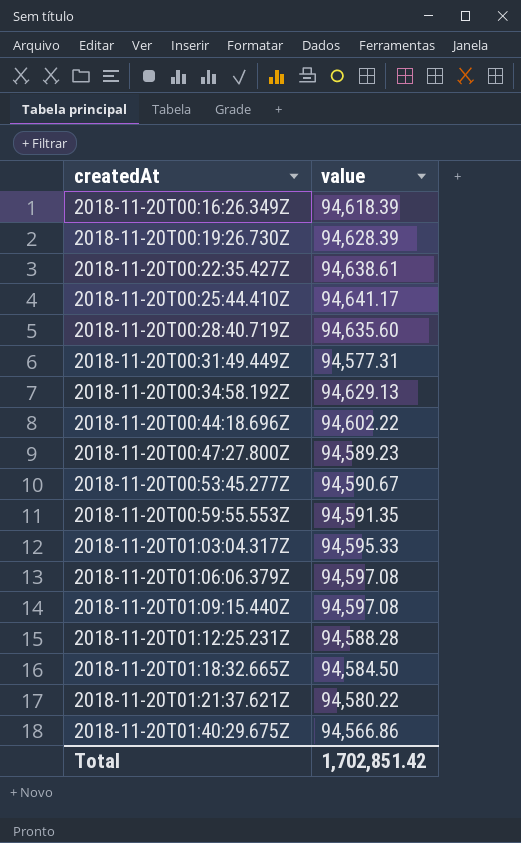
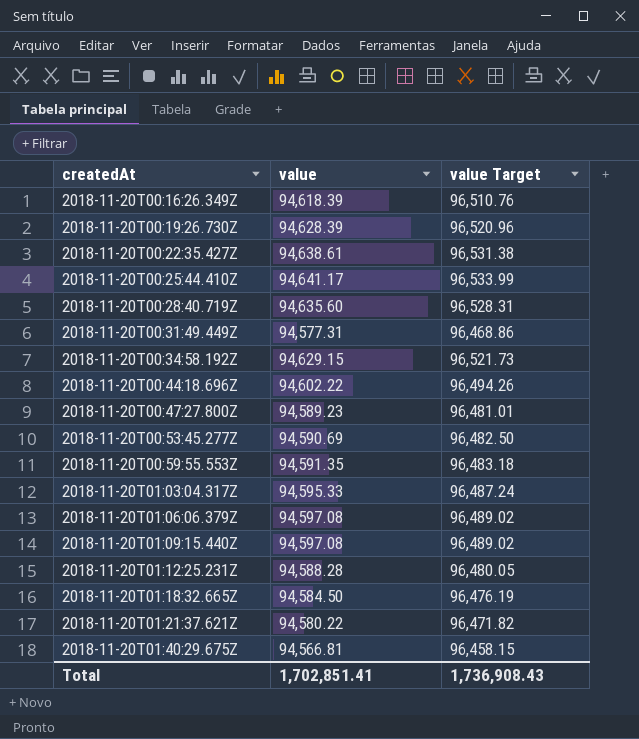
column value Target | formula: none -> [value] * 1.02
2018-11-20T00:34:58.192Z | value: 94,629.13 -> 94,629.15
2018-11-20T00:53:45.277Z | value: 94,590.67 -> 94,590.69
2018-11-20T01:40:29.675Z | value: 94,566.86 -> 94,566.81
Total | value: 1,702,851.42 -> 1,702,851.41

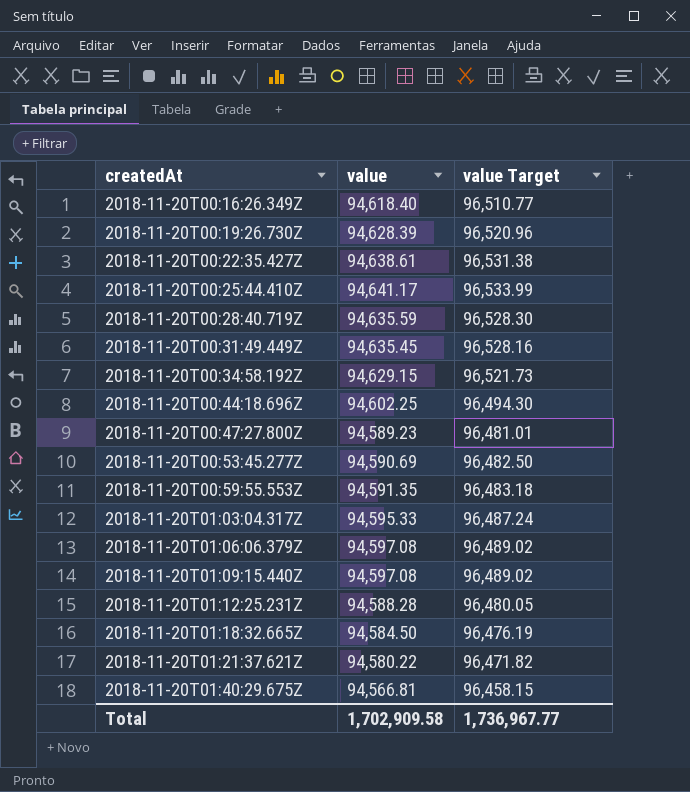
2018-11-20T00:16:26.349Z | value: 94,618.39 -> 94,618.40
2018-11-20T00:16:26.349Z | value Target: 96,510.76 -> 96,510.77
2018-11-20T00:28:40.719Z | value: 94,635.60 -> 94,635.59
2018-11-20T00:28:40.719Z | value Target: 96,528.31 -> 96,528.30
2018-11-20T00:31:49.449Z | value: 94,577.31 -> 94,635.45
2018-11-20T00:31:49.449Z | value Target: 96,468.86 -> 96,528.16
2018-11-20T00:44:18.696Z | value: 94,602.22 -> 94,602.25
2018-11-20T00:44:18.696Z | value Target: 96,494.26 -> 96,494.30
Total | value: 1,702,851.41 -> 1,702,909.58
Total | value Target: 1,736,908.43 -> 1,736,967.77

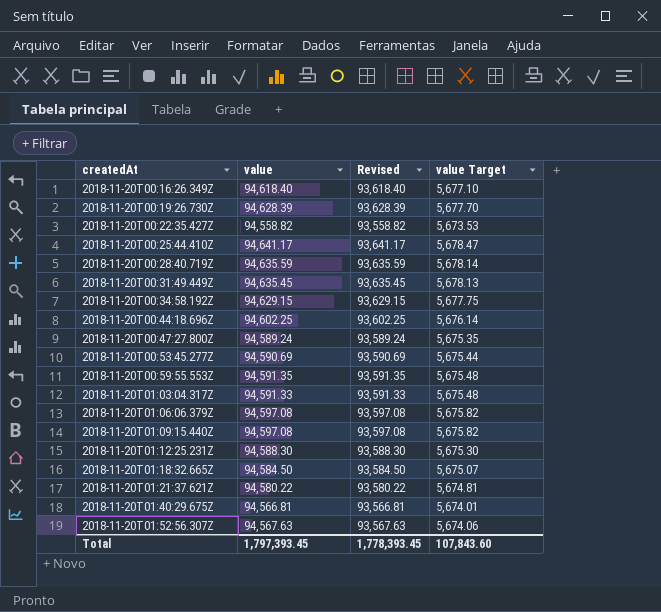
column Revised | formula: none -> [value] - 1000
column value Target | formula: [value] * 1.02 -> [value] * 0.06
2018-11-20T00:22:35.427Z | value: 94,638.61 -> 94,558.82
2018-11-20T00:47:27.800Z | value: 94,589.23 -> 94,589.24
2018-11-20T01:03:04.317Z | value: 94,595.33 -> 94,591.33
2018-11-20T01:12:25.231Z | value: 94,588.28 -> 94,588.30
row 2018-11-20T01:52:56.307Z: none -> 94,567.63 | 93,567.63 | 5,674.06
Total | value: 1,702,909.58 -> 1,797,393.45
Total | value Target: 1,736,967.77 -> 107,843.60

